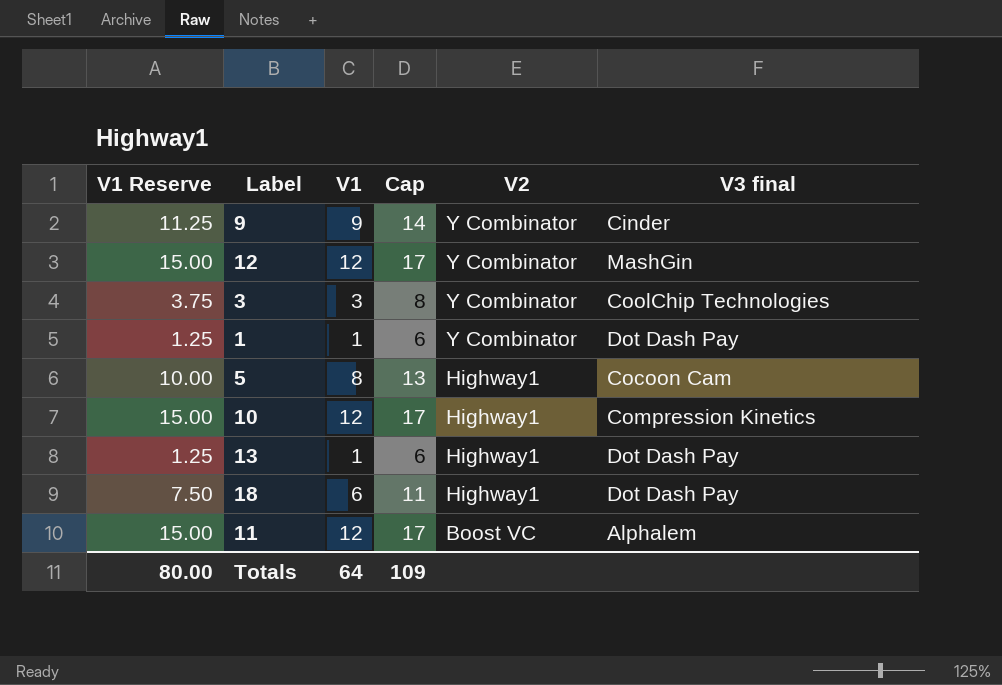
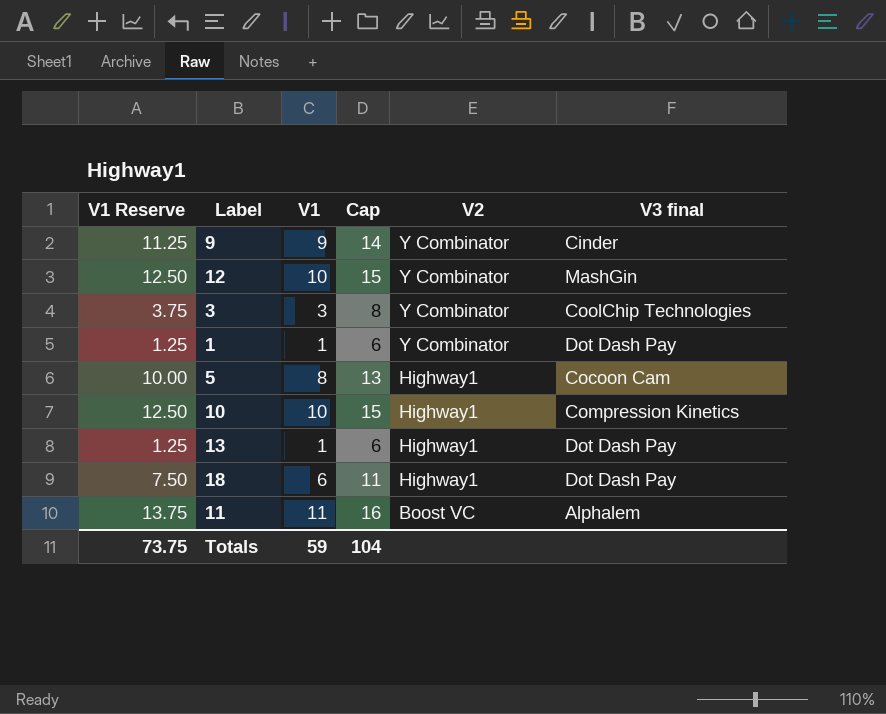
12 | V1 Reserve: 15.00 -> 12.50
12 | V1: 12 -> 10
12 | Cap: 17 -> 15
10 | V1 Reserve: 15.00 -> 12.50
10 | V1: 12 -> 10
10 | Cap: 17 -> 15
11 | V1 Reserve: 15.00 -> 13.75
11 | V1: 12 -> 11
11 | Cap: 17 -> 16
Totals | V1 Reserve: 80.00 -> 73.75
Totals | V1: 64 -> 59
Totals | Cap: 109 -> 104

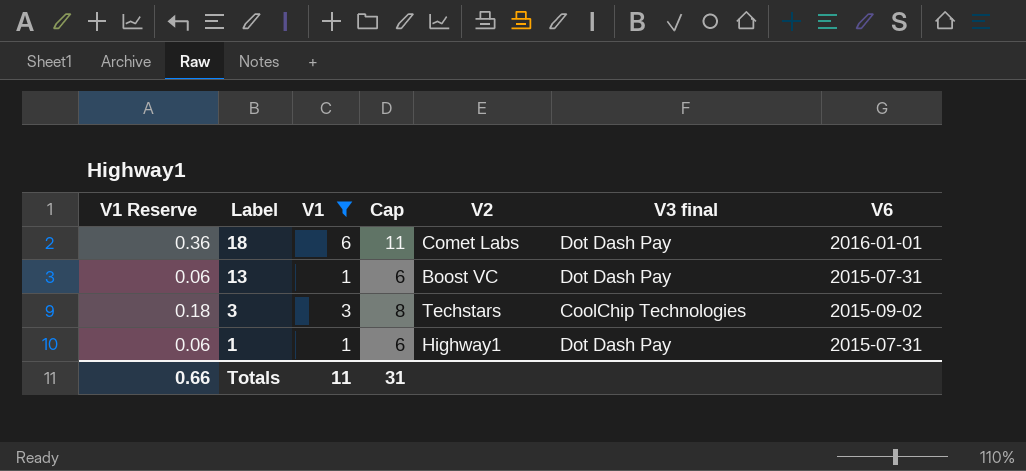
filter: none -> V1 <= 6
row order: V2 descending -> Label descending
column V1 Reserve | formula: [V1] * 1.25 -> [V1] * 0.06
column V6 | position: none -> 7
18 | V2: Highway1 -> Comet Labs
13 | V2: Highway1 -> Boost VC
3 | V2: Y Combinator -> Techstars
1 | V2: Y Combinator -> Highway1
Totals | V1 Reserve: 73.75 -> 0.66
Totals | V1: 59 -> 11
Totals | Cap: 104 -> 31

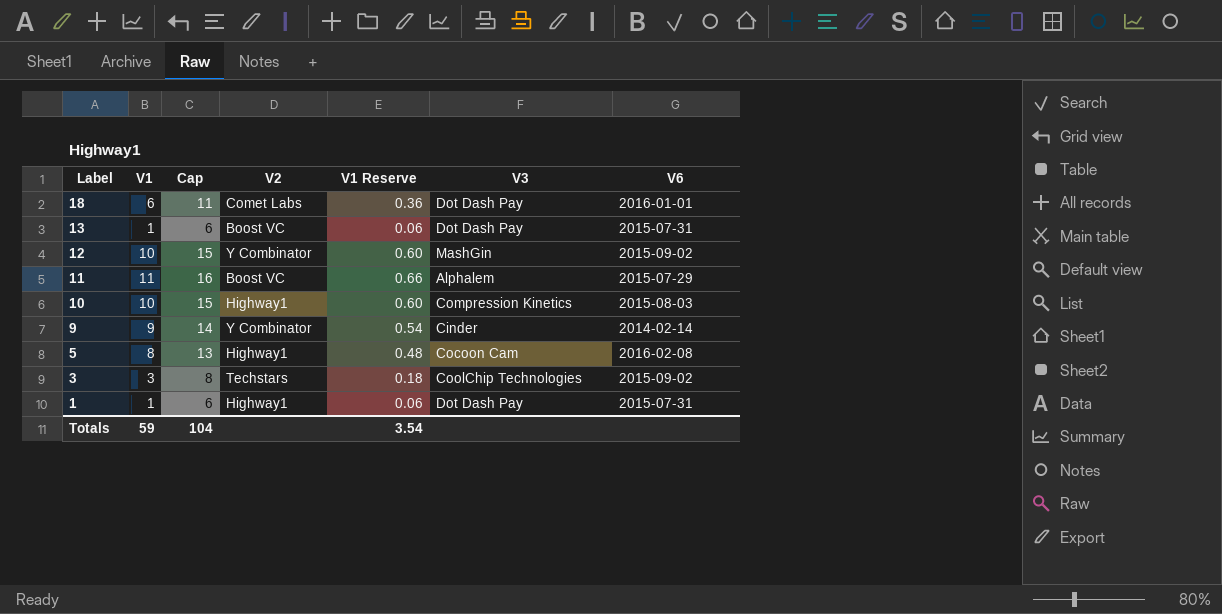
filter: V1 <= 6 -> none
column V1 Reserve | position: 1 -> 5
column name: V3 final -> V3
Totals | V1: 11 -> 59
Totals | Cap: 31 -> 104
Totals | V1 Reserve: 0.66 -> 3.54

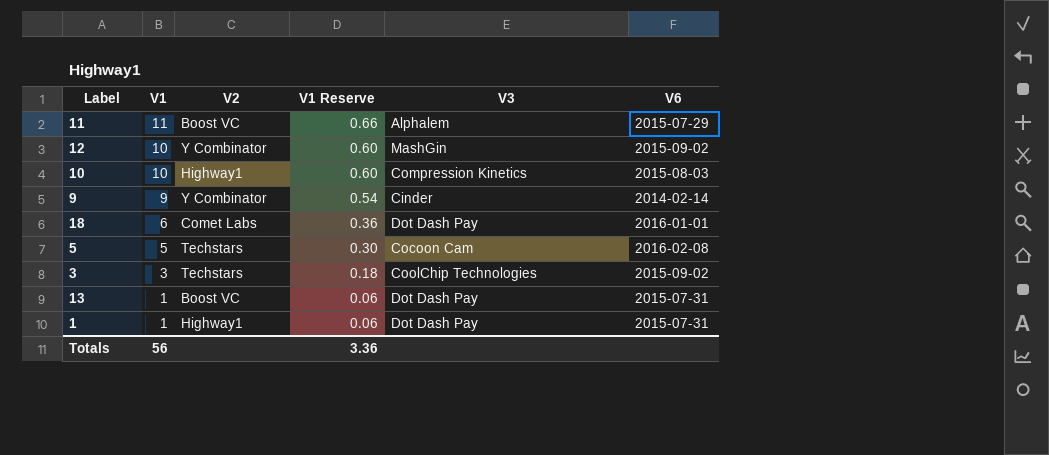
row order: Label descending -> V1 descending
column Cap | formula: [V1] + 5 -> none
5 | V1: 8 -> 5
5 | V2: Highway1 -> Techstars
5 | V1 Reserve: 0.48 -> 0.30
Totals | V1: 59 -> 56
Totals | V1 Reserve: 3.54 -> 3.36

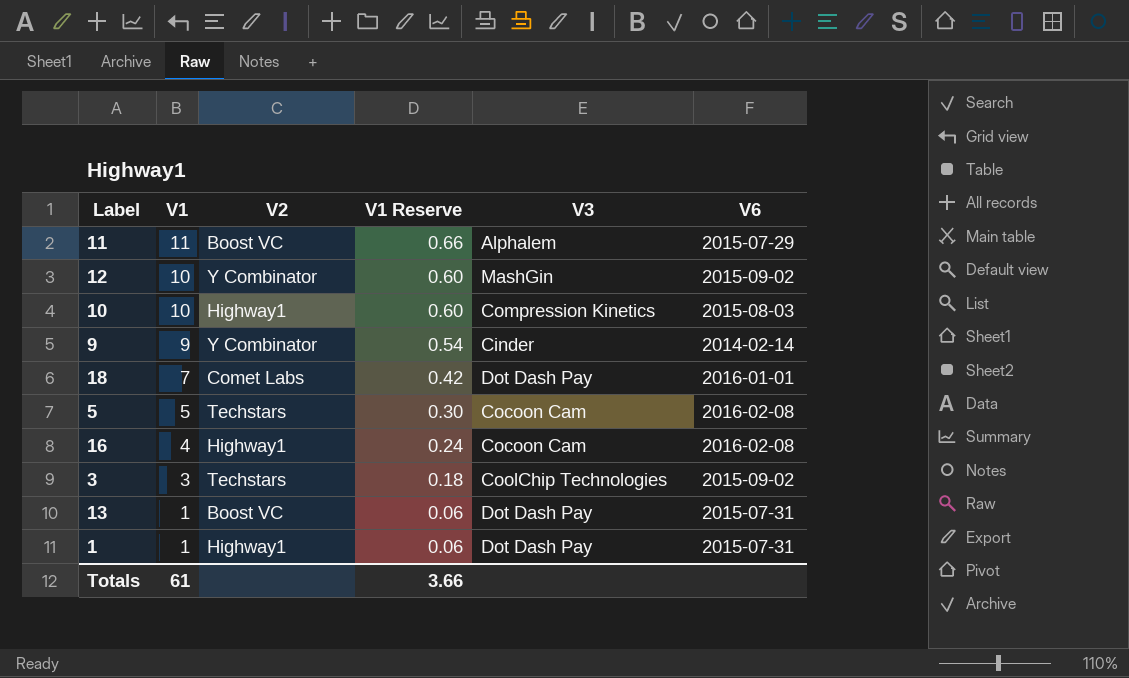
18 | V1: 6 -> 7
18 | V1 Reserve: 0.36 -> 0.42
row 16: none -> 4 | Highway1 | 0.24 | Cocoon Cam | 2016-02-08
Totals | V1: 56 -> 61
Totals | V1 Reserve: 3.36 -> 3.66

